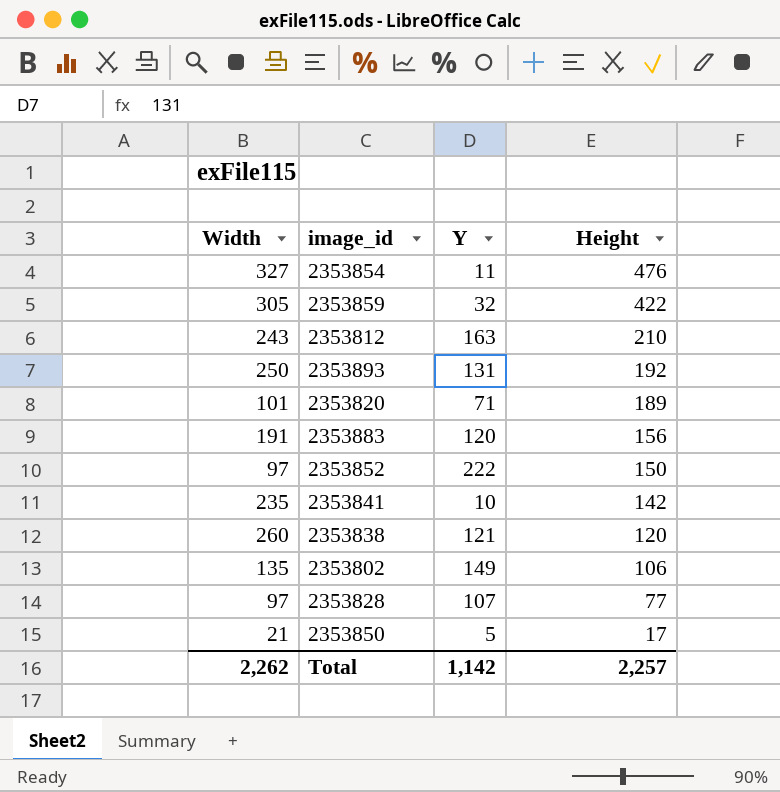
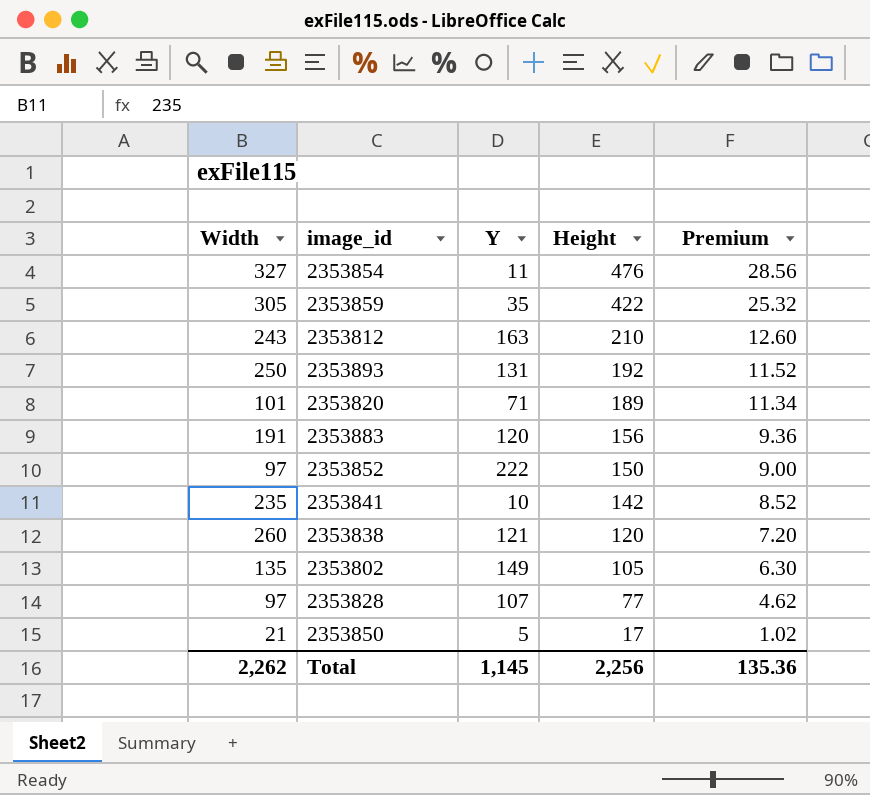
column Premium | formula: none -> [Height] * 0.06
2353859 | Y: 32 -> 35
2353802 | Height: 106 -> 105
Total | Y: 1,142 -> 1,145
Total | Height: 2,257 -> 2,256

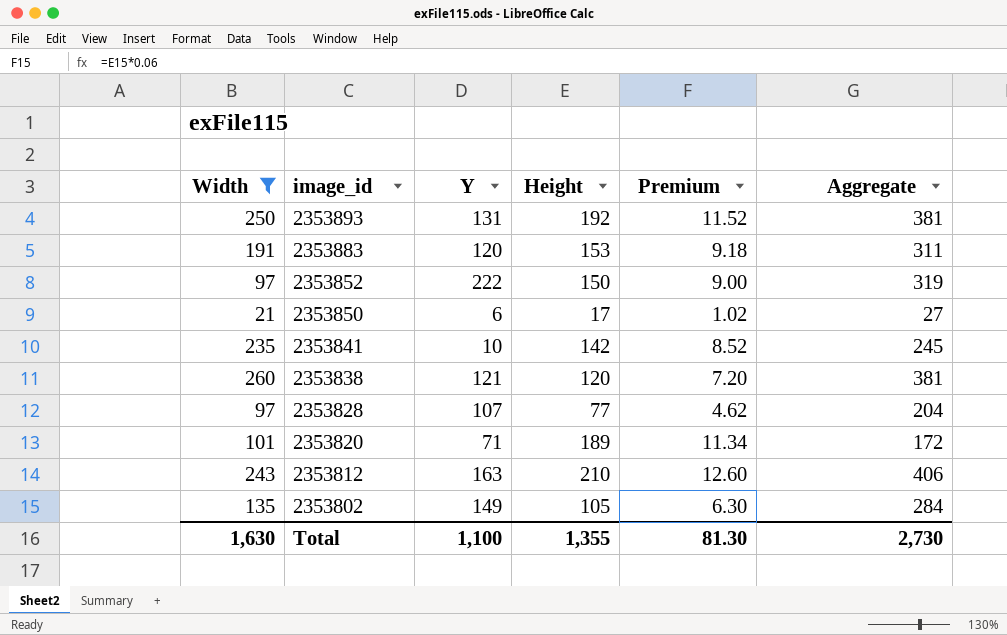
filter: none -> Width <= 260
row order: Height descending -> image_id descending
column Aggregate | formula: none -> [Width] + [Y]
2353883 | Height: 156 -> 153
2353883 | Premium: 9.36 -> 9.18
2353850 | Y: 5 -> 6
Total | Width: 2,262 -> 1,630
Total | Y: 1,145 -> 1,100
Total | Height: 2,256 -> 1,355
Total | Premium: 135.36 -> 81.30

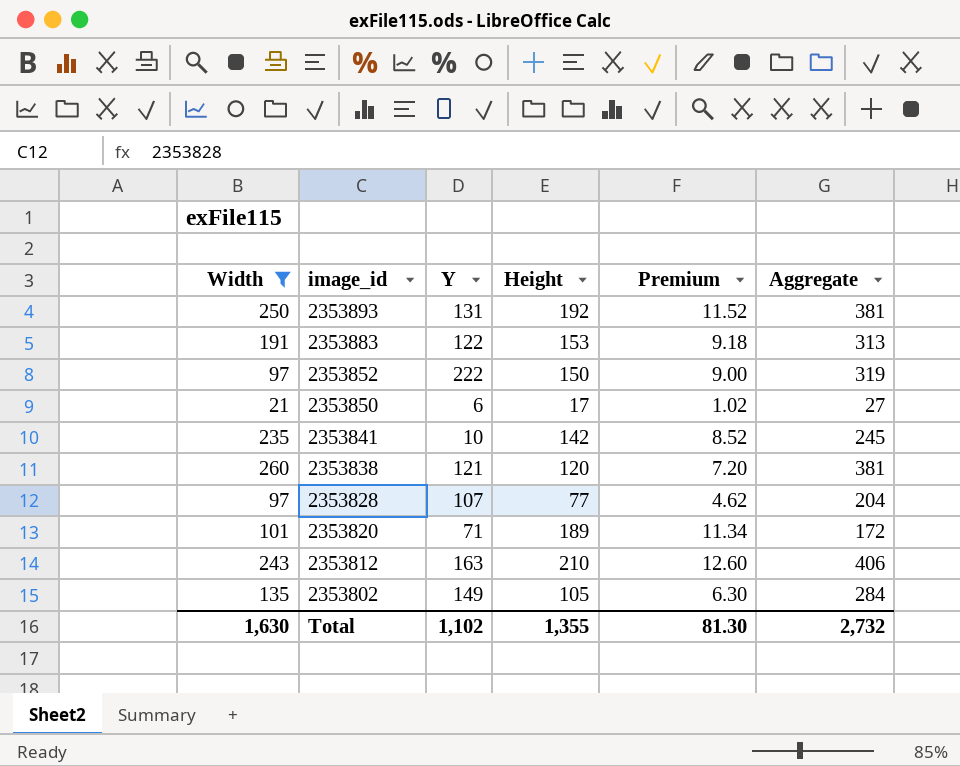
2353883 | Y: 120 -> 122
2353883 | Aggregate: 311 -> 313
Total | Y: 1,100 -> 1,102
Total | Aggregate: 2,730 -> 2,732

